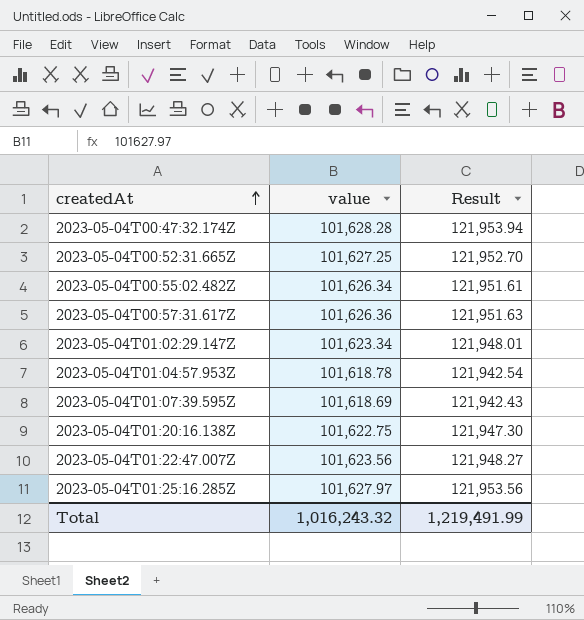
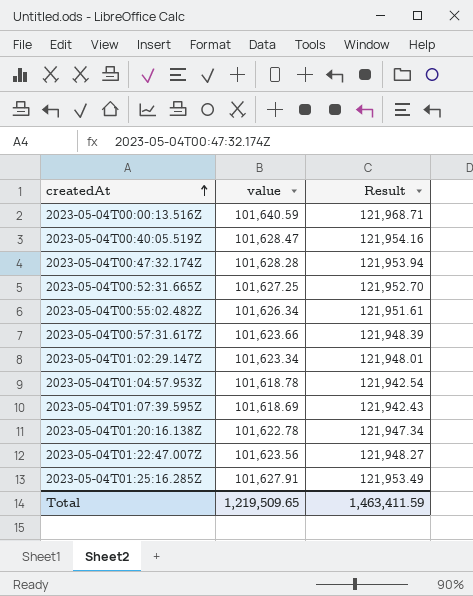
row 2023-05-04T00:00:13.516Z: none -> 101,640.59 | 121,968.71
row 2023-05-04T00:40:05.519Z: none -> 101,628.47 | 121,954.16
2023-05-04T00:57:31.617Z | value: 101,626.36 -> 101,623.66
2023-05-04T00:57:31.617Z | Result: 121,951.63 -> 121,948.39
2023-05-04T01:20:16.138Z | value: 101,622.75 -> 101,622.78
2023-05-04T01:20:16.138Z | Result: 121,947.30 -> 121,947.34
2023-05-04T01:25:16.285Z | value: 101,627.97 -> 101,627.91
2023-05-04T01:25:16.285Z | Result: 121,953.56 -> 121,953.49
Total | value: 1,016,243.32 -> 1,219,509.65
Total | Result: 1,219,491.99 -> 1,463,411.59

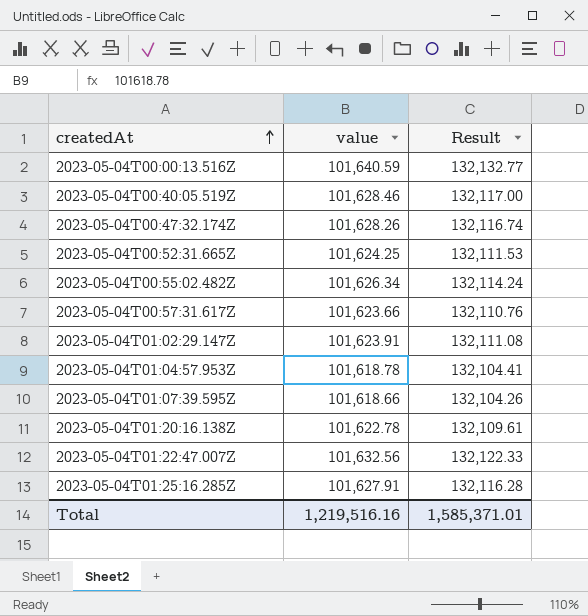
column Result | formula: [value] * 1.2 -> [value] * 1.3
2023-05-04T00:40:05.519Z | value: 101,628.47 -> 101,628.46
2023-05-04T00:47:32.174Z | value: 101,628.28 -> 101,628.26
2023-05-04T00:52:31.665Z | value: 101,627.25 -> 101,624.25
2023-05-04T01:02:29.147Z | value: 101,623.34 -> 101,623.91
2023-05-04T01:07:39.595Z | value: 101,618.69 -> 101,618.66
2023-05-04T01:22:47.007Z | value: 101,623.56 -> 101,632.56
Total | value: 1,219,509.65 -> 1,219,516.16
Total | Result: 1,463,411.59 -> 1,585,371.01

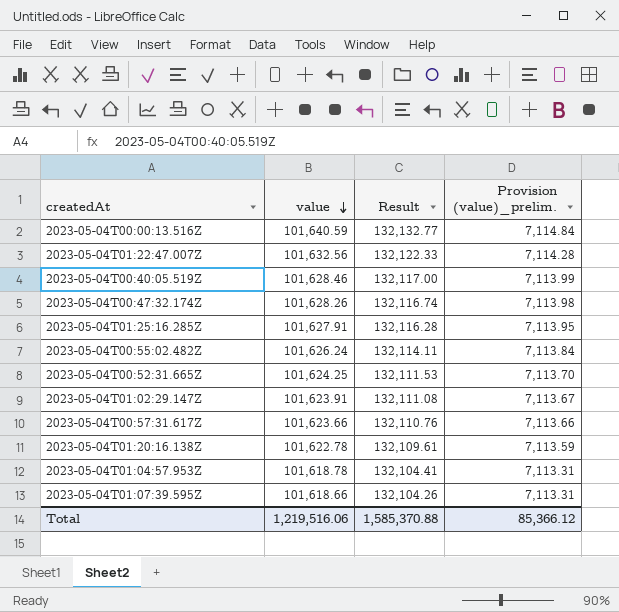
row order: createdAt ascending -> value descending
column Provision (value)_prelim. | formula: none -> [value] * 0.07
2023-05-04T00:55:02.482Z | value: 101,626.34 -> 101,626.24
2023-05-04T00:55:02.482Z | Result: 132,114.24 -> 132,114.11
Total | value: 1,219,516.16 -> 1,219,516.06
Total | Result: 1,585,371.01 -> 1,585,370.88

